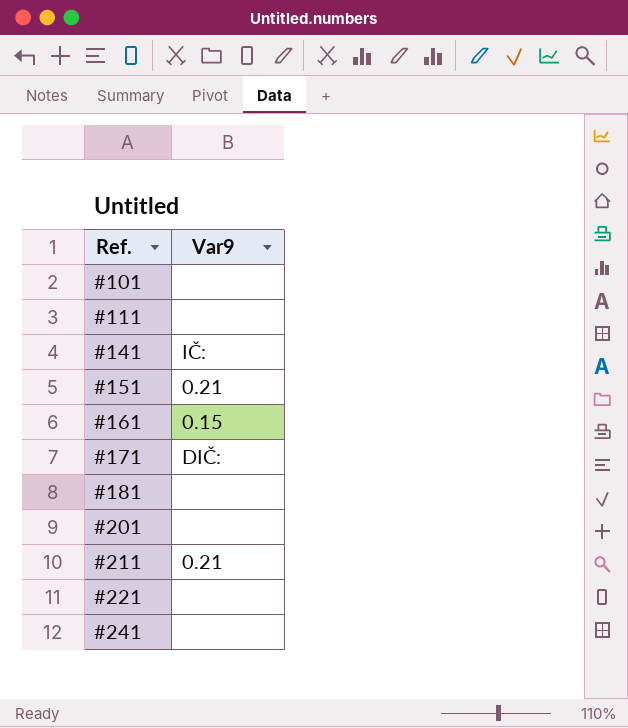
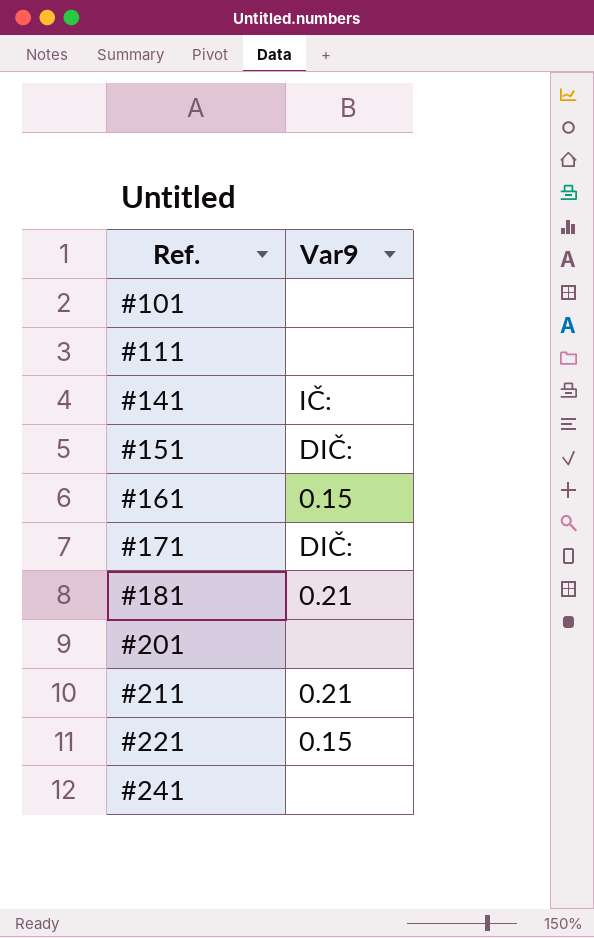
#151 | Var9: 0.21 -> DIČ:
#181 | Var9: none -> 0.21
#221 | Var9: none -> 0.15

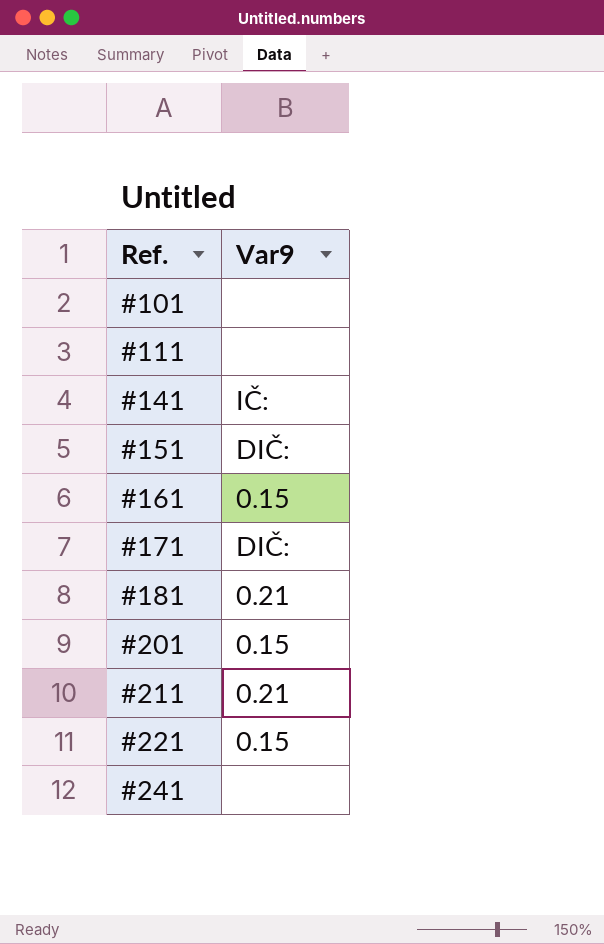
#201 | Var9: none -> 0.15

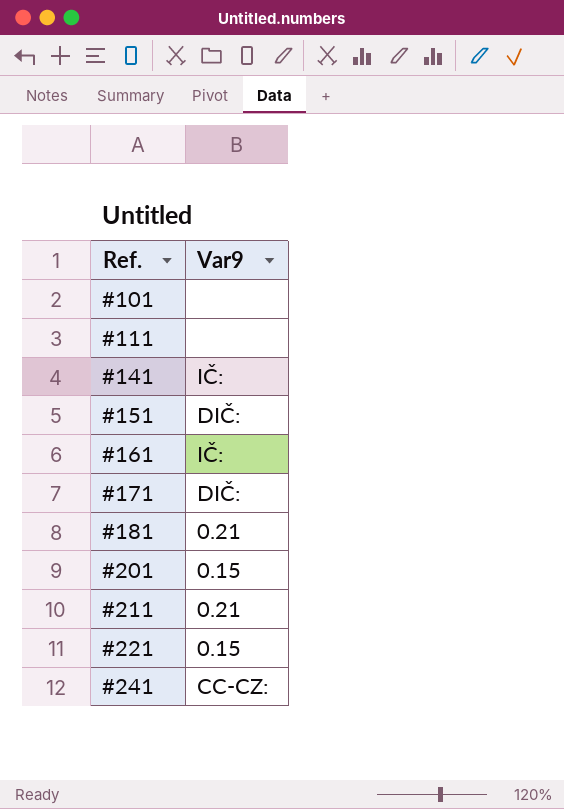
#161 | Var9: 0.15 -> IČ:
#241 | Var9: none -> CC-CZ:

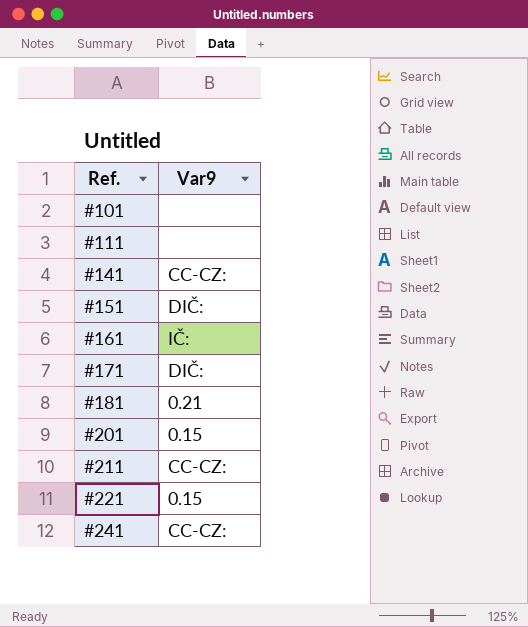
#141 | Var9: IČ: -> CC-CZ:
#211 | Var9: 0.21 -> CC-CZ:

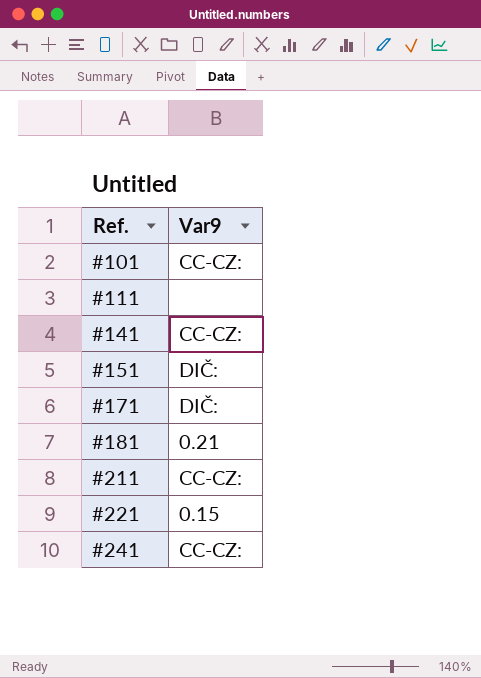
row #161: IČ: -> none
row #201: 0.15 -> none
#101 | Var9: none -> CC-CZ:

